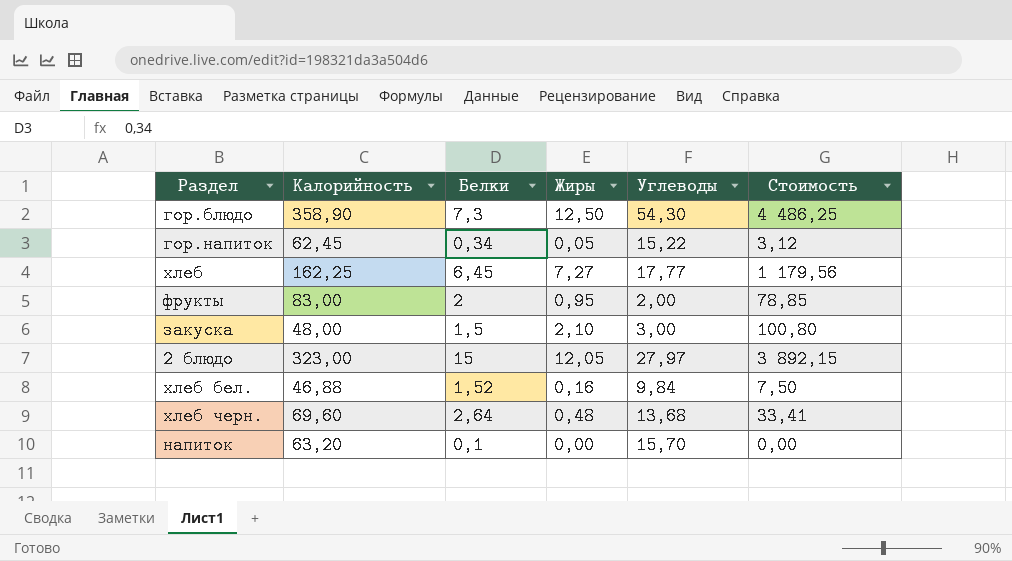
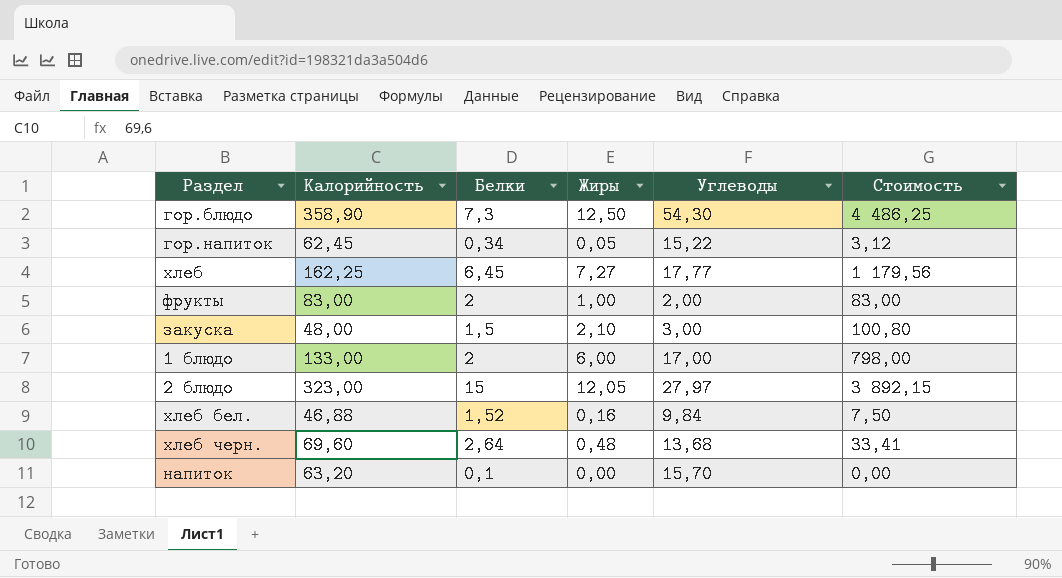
фрукты | Жиры: 0,95 -> 1,00
фрукты | Стоимость: 78,85 -> 83,00
row 1 блюдо: none -> 133,00 | 2 | 6,00 | 17,00 | 798,00

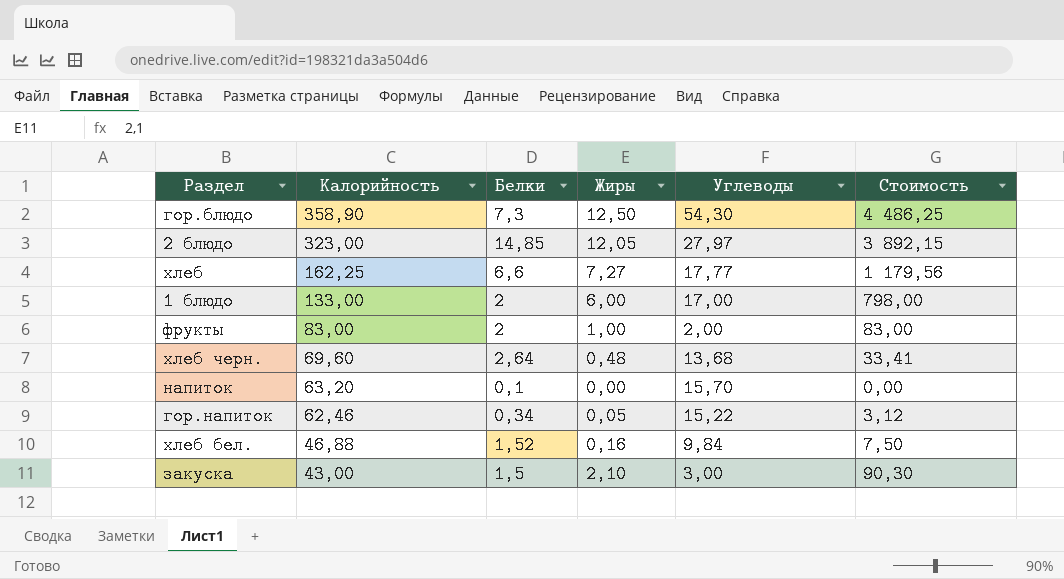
row order: none -> Калорийность descending
2 блюдо | Белки: 15 -> 14,85
хлеб | Белки: 6,45 -> 6,6
гор.напиток | Калорийность: 62,45 -> 62,46
закуска | Калорийность: 48,00 -> 43,00
закуска | Стоимость: 100,80 -> 90,30

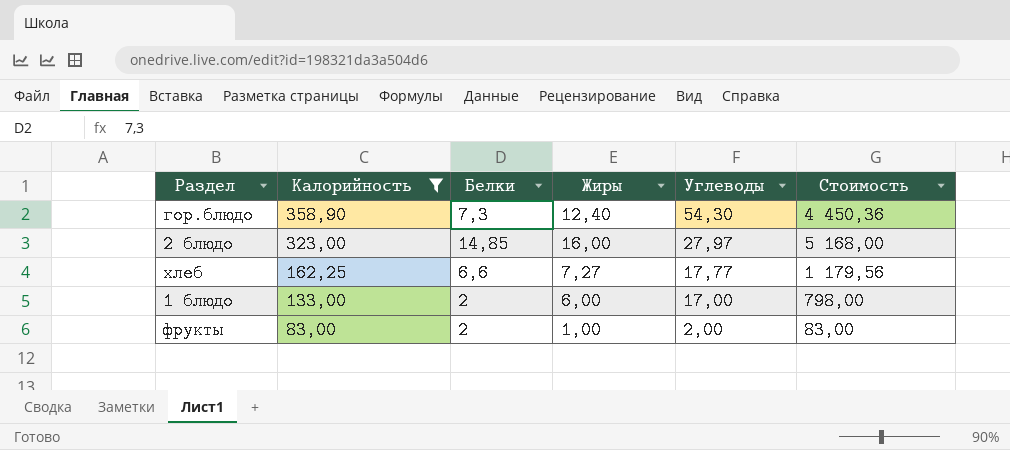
filter: none -> Калорийность >= 83,00
гор.блюдо | Жиры: 12,50 -> 12,40
гор.блюдо | Стоимость: 4 486,25 -> 4 450,36
2 блюдо | Жиры: 12,05 -> 16,00
2 блюдо | Стоимость: 3 892,15 -> 5 168,00

